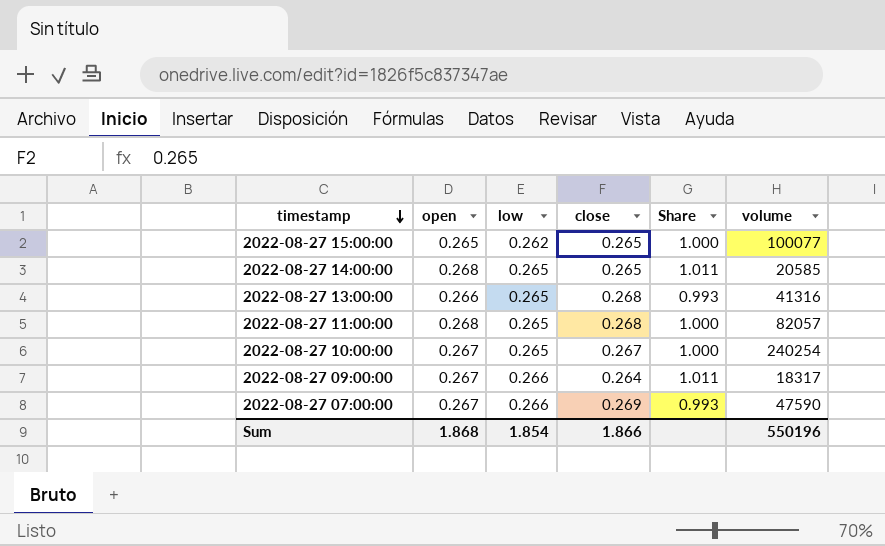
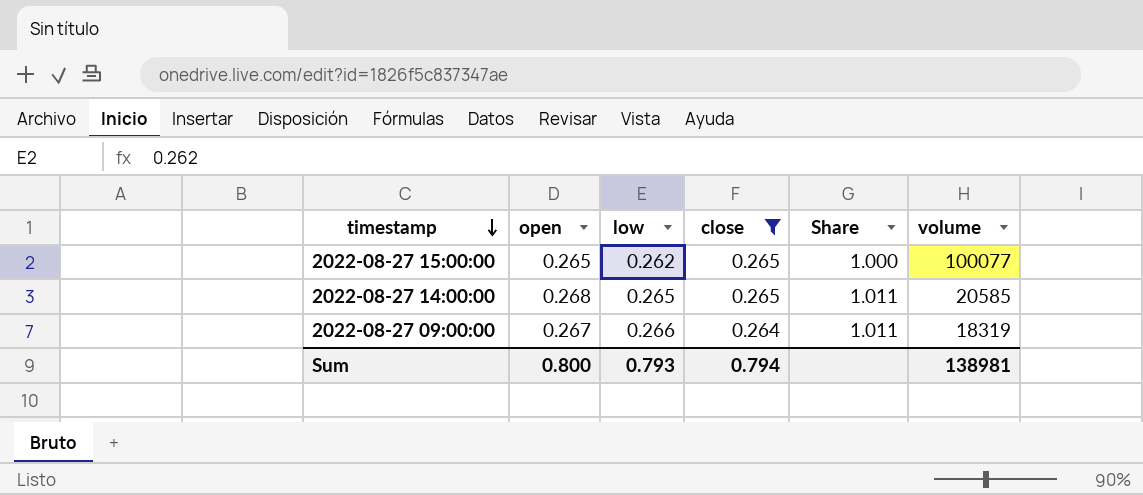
filter: none -> close <= 0.265
2022-08-27 09:00:00 | volume: 18317 -> 18319
Sum | open: 1.868 -> 0.800
Sum | low: 1.854 -> 0.793
Sum | close: 1.866 -> 0.794
Sum | volume: 550196 -> 138981

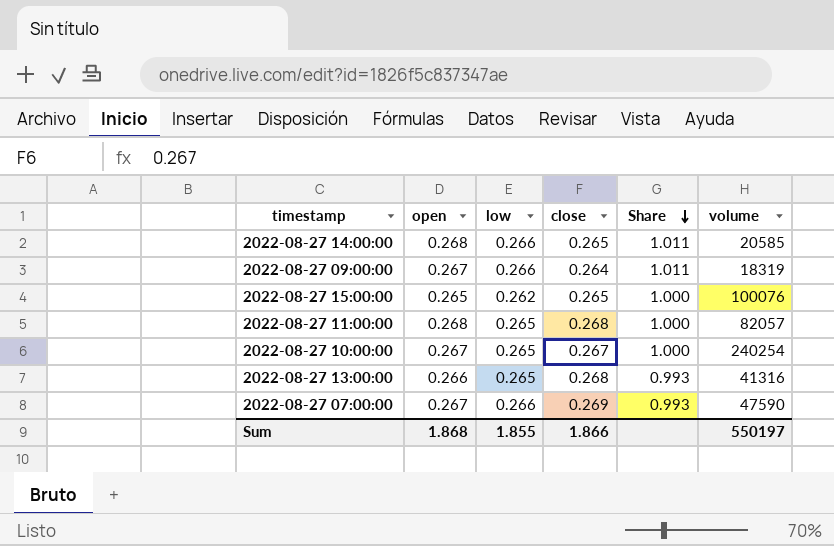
filter: close <= 0.265 -> none
row order: timestamp descending -> Share descending
2022-08-27 14:00:00 | low: 0.265 -> 0.266
2022-08-27 15:00:00 | volume: 100077 -> 100076
Sum | open: 0.800 -> 1.868
Sum | low: 0.793 -> 1.855
Sum | close: 0.794 -> 1.866
Sum | volume: 138981 -> 550197

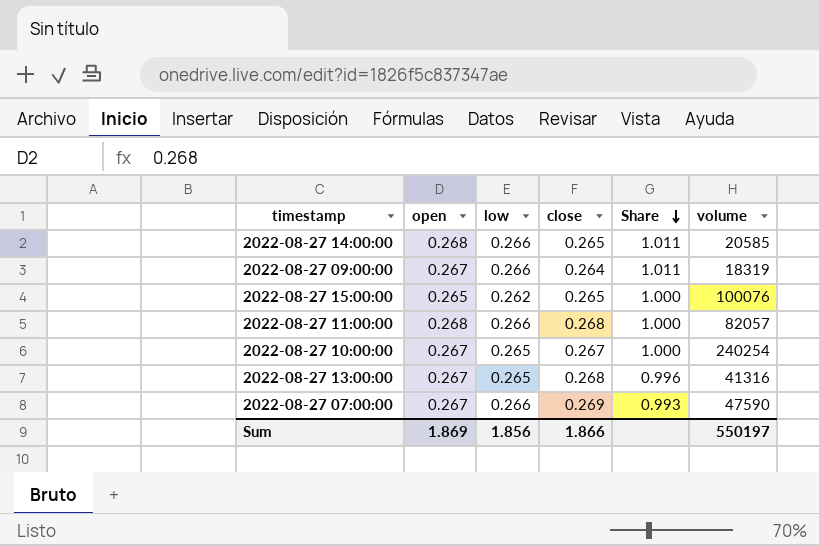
2022-08-27 11:00:00 | low: 0.265 -> 0.266
2022-08-27 13:00:00 | open: 0.266 -> 0.267
2022-08-27 13:00:00 | Share: 0.993 -> 0.996
Sum | open: 1.868 -> 1.869
Sum | low: 1.855 -> 1.856

